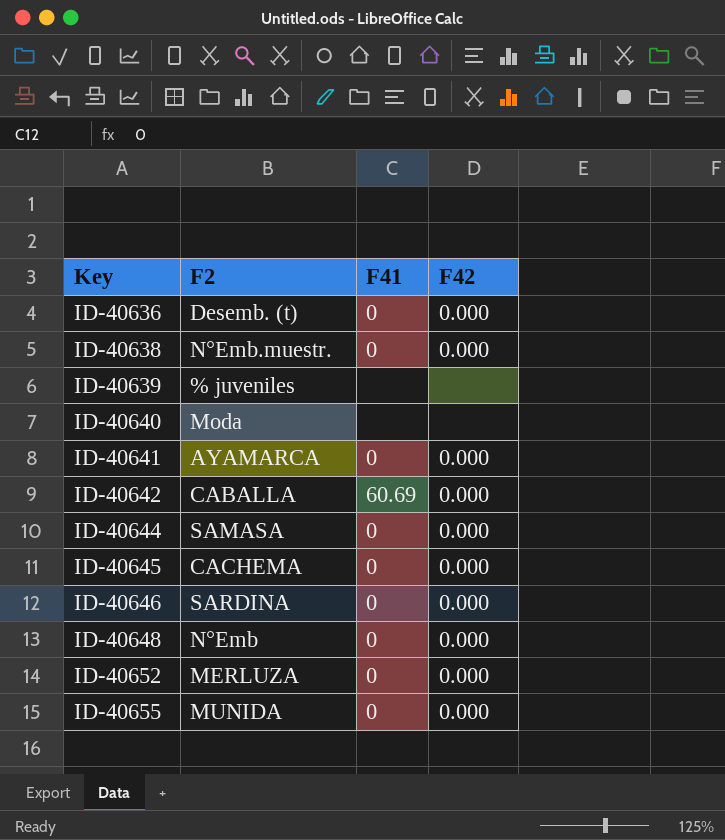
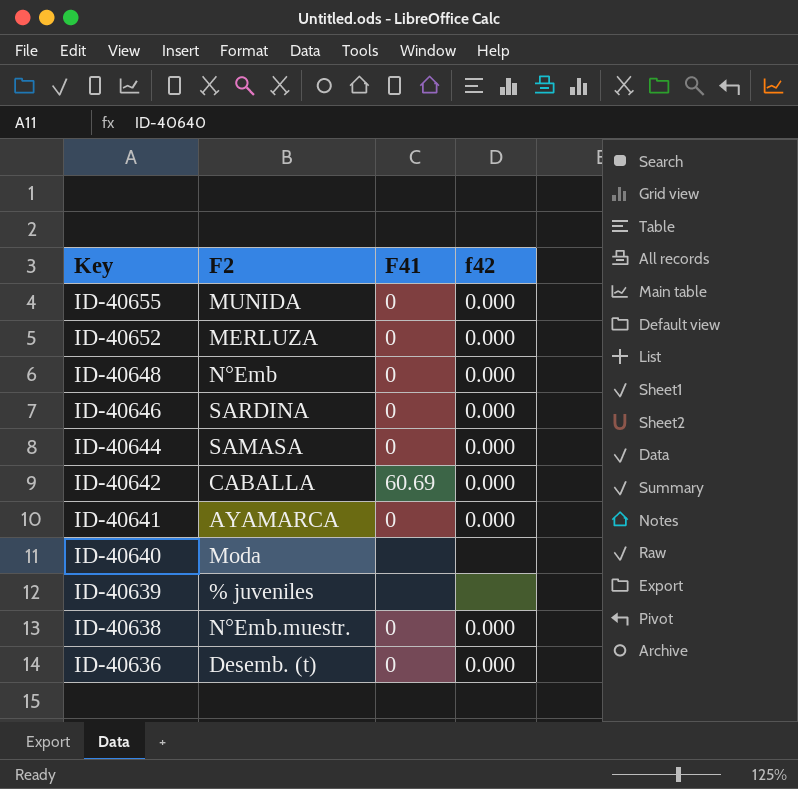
row order: Key ascending -> Key descending
column name: F42 -> f42
row ID-40645: CACHEMA | 0 | 0.000 -> none

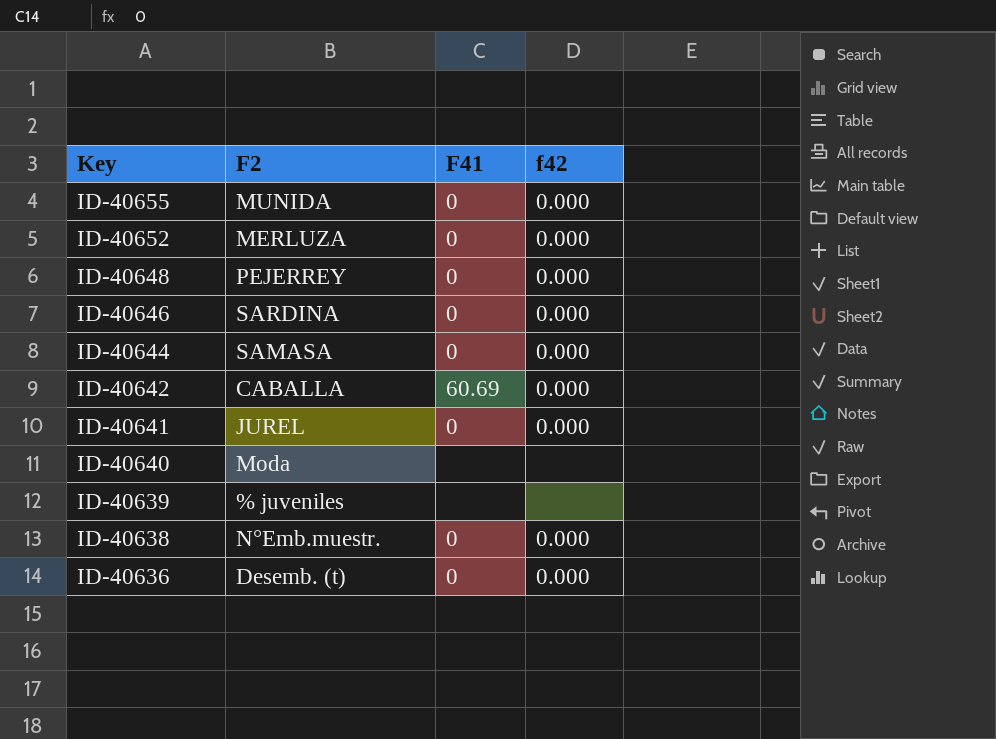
ID-40648 | F2: N°Emb -> PEJERREY
ID-40641 | F2: AYAMARCA -> JUREL

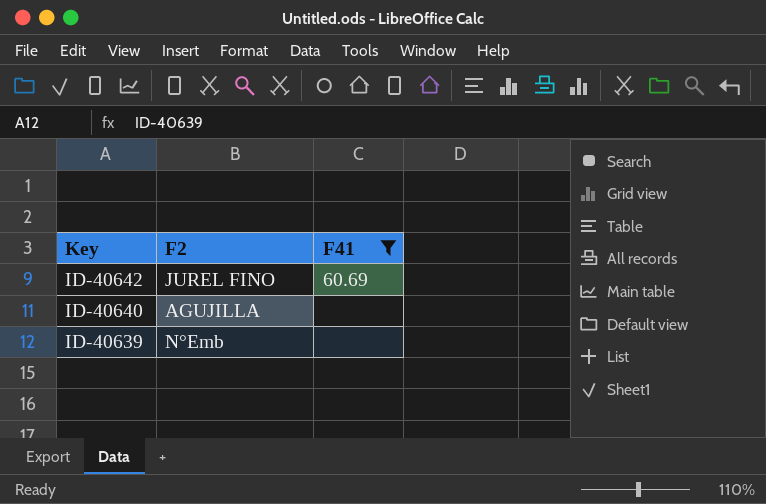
filter: none -> F41 != 0
column f42 | position: 4 -> none
ID-40642 | F2: CABALLA -> JUREL FINO
ID-40640 | F2: Moda -> AGUJILLA
ID-40639 | F2: % juveniles -> N°Emb

